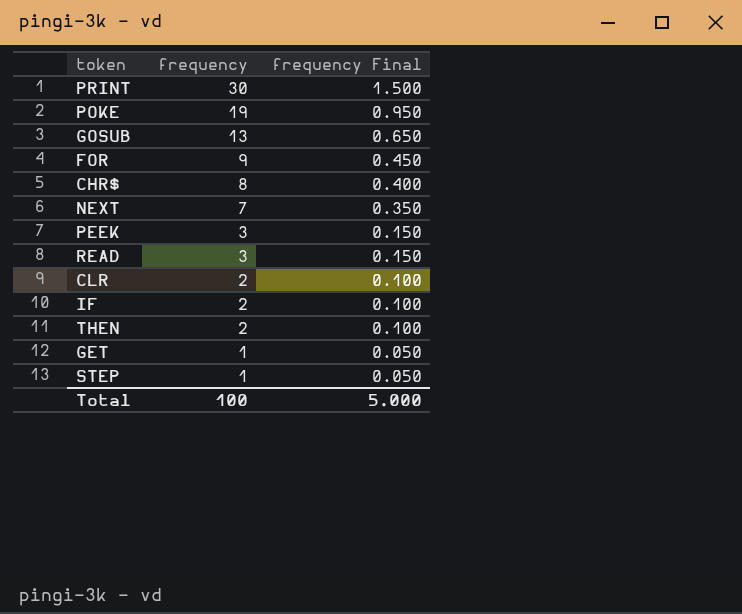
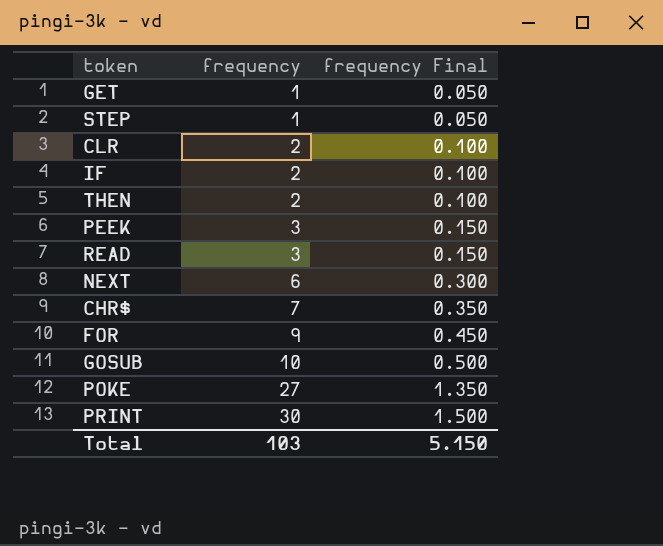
row order: frequency descending -> frequency ascending
NEXT | frequency: 7 -> 6
NEXT | frequency Final: 0.350 -> 0.300
CHR$ | frequency: 8 -> 7
CHR$ | frequency Final: 0.400 -> 0.350
GOSUB | frequency: 13 -> 10
GOSUB | frequency Final: 0.650 -> 0.500
POKE | frequency: 19 -> 27
POKE | frequency Final: 0.950 -> 1.350
Total | frequency: 100 -> 103
Total | frequency Final: 5.000 -> 5.150

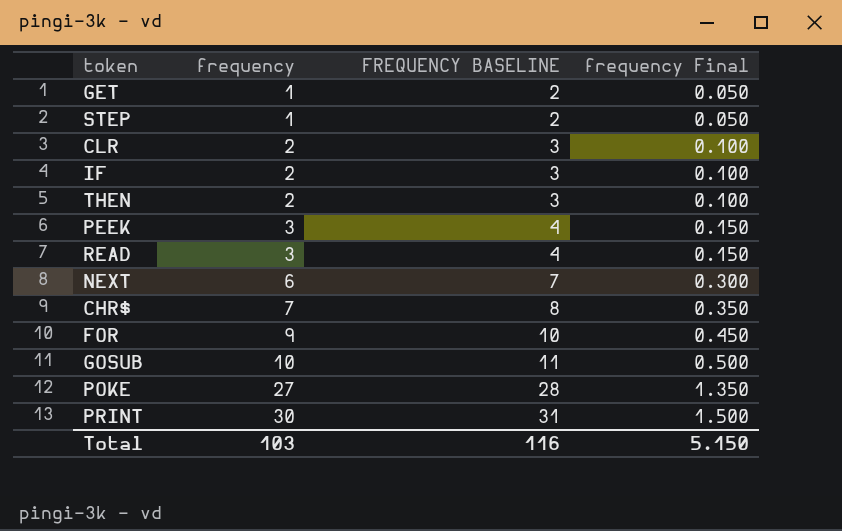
column FREQUENCY BASELINE | formula: none -> [frequency] + 1

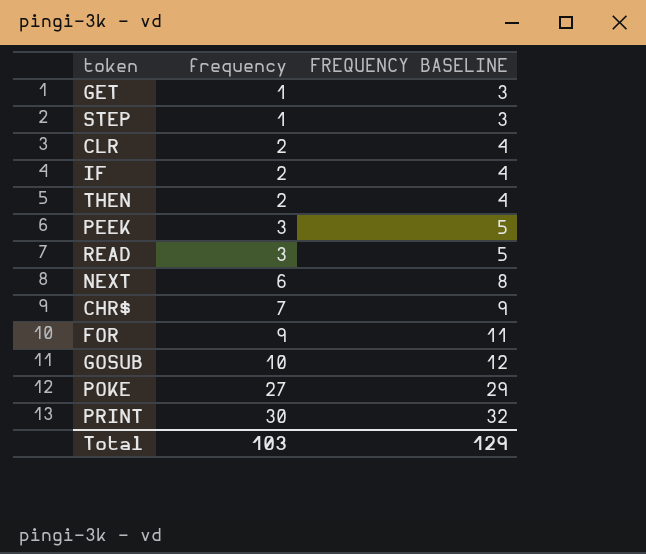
column frequency Final | formula: [frequency] * 0.05 -> none
column FREQUENCY BASELINE | formula: [frequency] + 1 -> [frequency] + 2
Total | FREQUENCY BASELINE: 116 -> 129

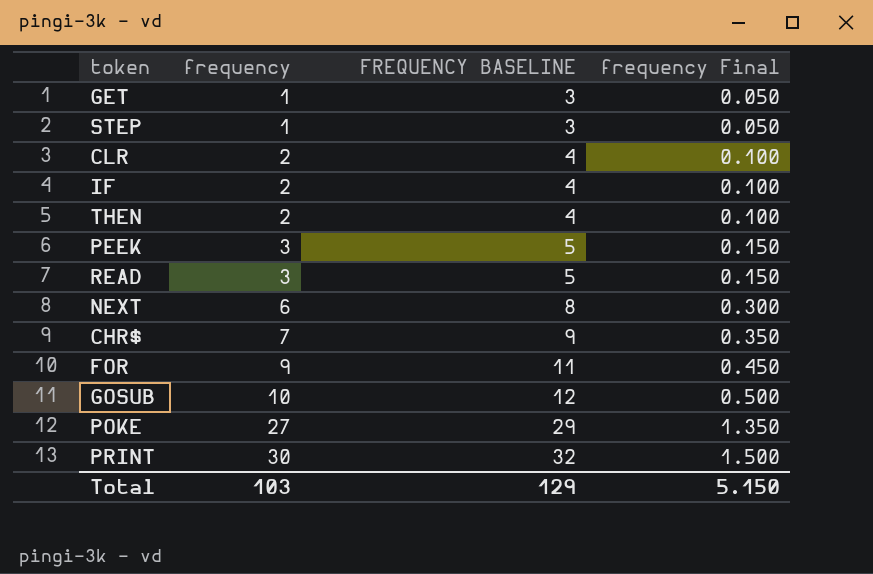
column frequency Final | formula: none -> [frequency] * 0.05

